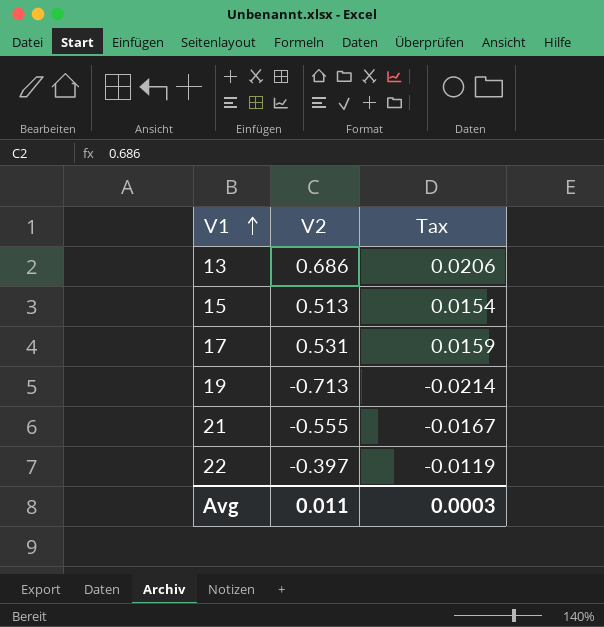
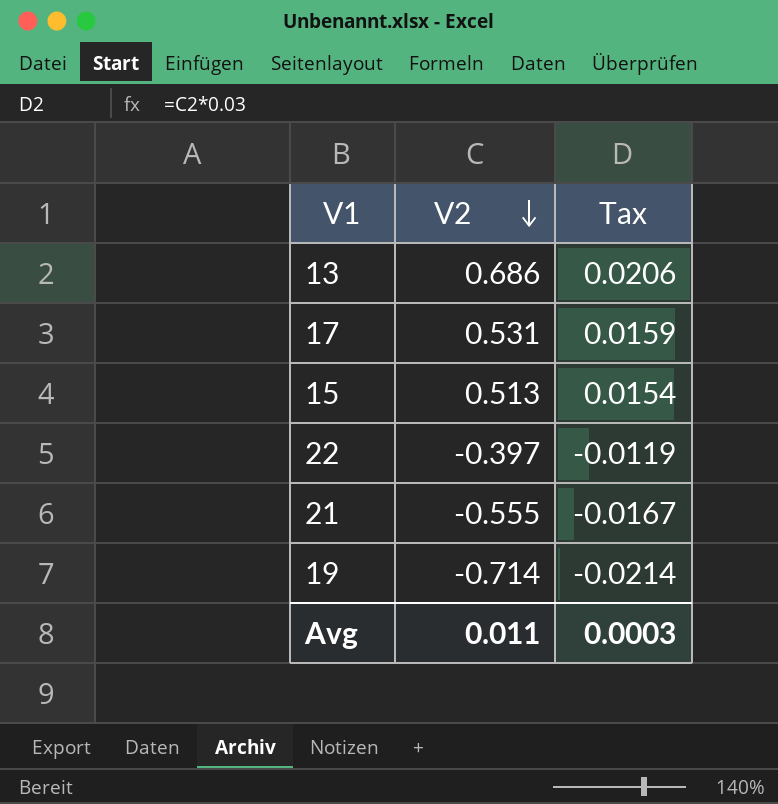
row order: V1 ascending -> V2 descending
19 | V2: -0.713 -> -0.714

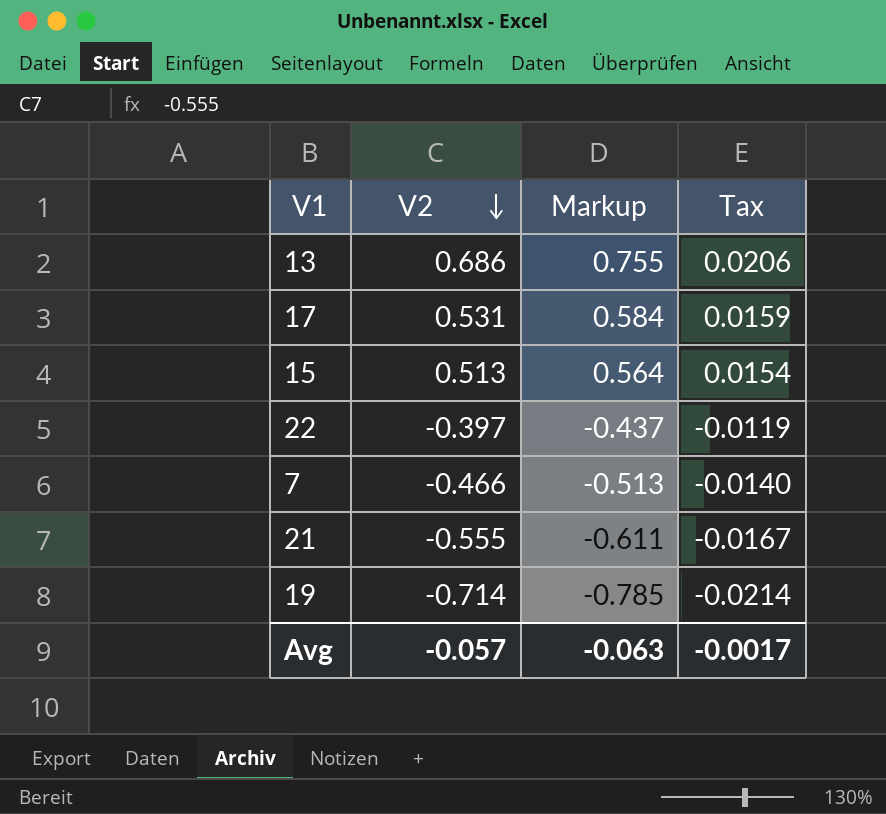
column Markup | formula: none -> [V2] * 1.1
row 7: none -> -0.466 | -0.513 | -0.0140
Avg | V2: 0.011 -> -0.057
Avg | Tax: 0.0003 -> -0.0017

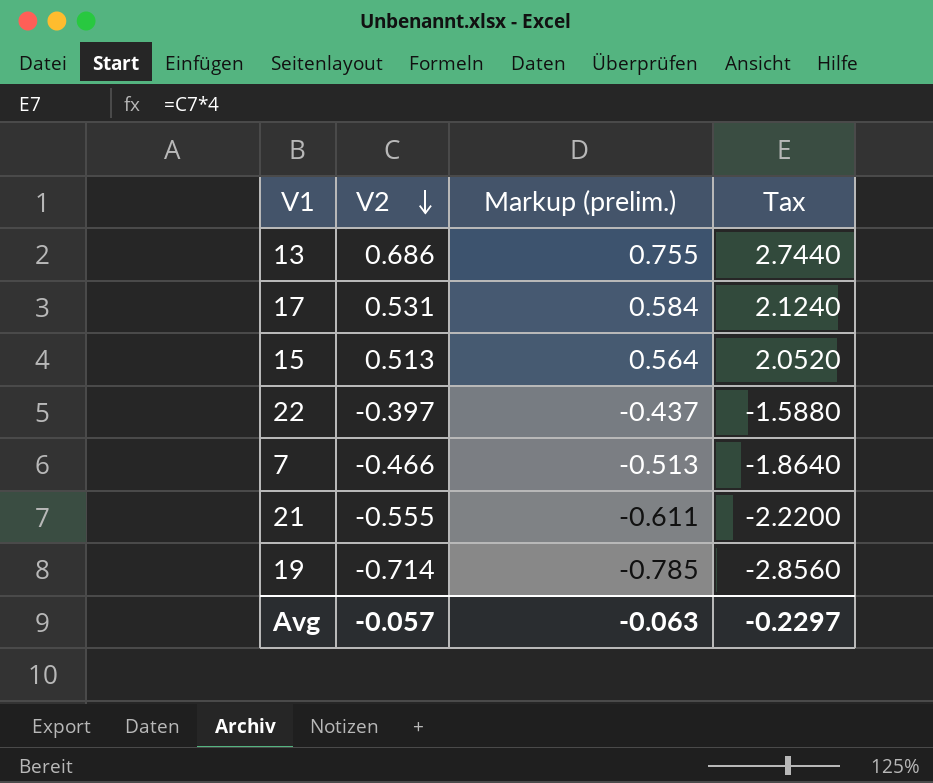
column name: Markup -> Markup (prelim.)
column Tax | formula: [V2] * 0.03 -> [V2] * 4
Avg | Tax: -0.0017 -> -0.2297

